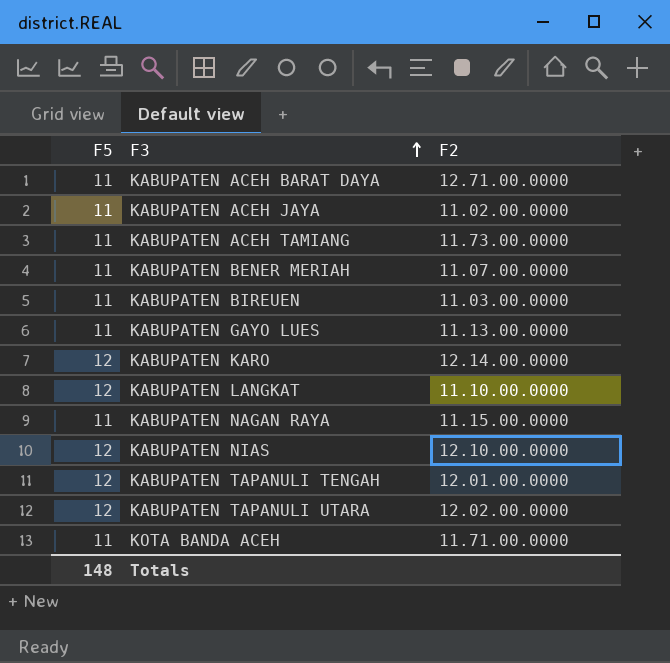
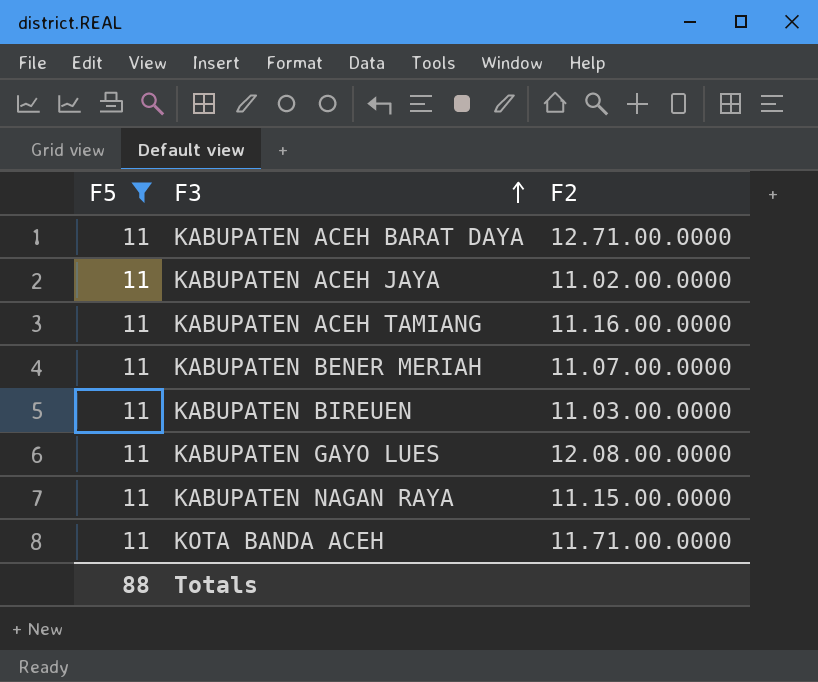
filter: none -> F5 = 11
KABUPATEN ACEH TAMIANG | F2: 11.73.00.0000 -> 11.16.00.0000
KABUPATEN GAYO LUES | F2: 11.13.00.0000 -> 12.08.00.0000
Totals | F5: 148 -> 88

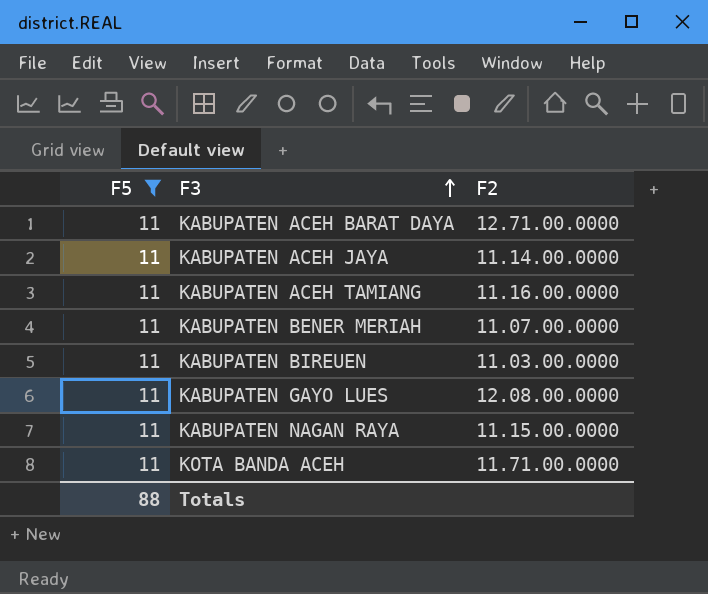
KABUPATEN ACEH JAYA | F2: 11.02.00.0000 -> 11.14.00.0000

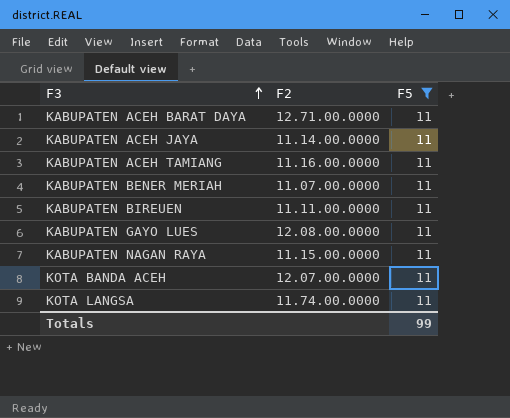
column F5 | position: 1 -> 3
KABUPATEN BIREUEN | F2: 11.03.00.0000 -> 11.11.00.0000
KOTA BANDA ACEH | F2: 11.71.00.0000 -> 12.07.00.0000
row KOTA LANGSA: none -> 11.74.00.0000 | 11
Totals | F5: 88 -> 99

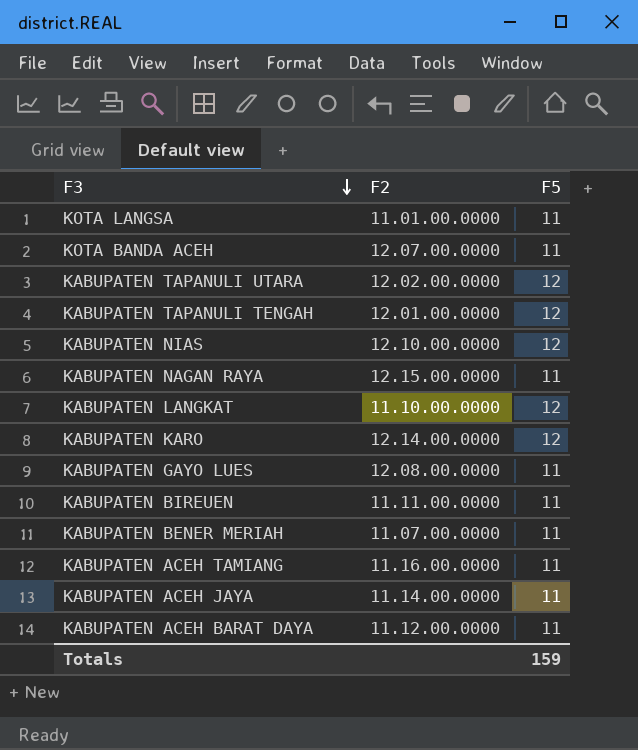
filter: F5 = 11 -> none
row order: F3 ascending -> F3 descending
KOTA LANGSA | F2: 11.74.00.0000 -> 11.01.00.0000
KABUPATEN NAGAN RAYA | F2: 11.15.00.0000 -> 12.15.00.0000
KABUPATEN ACEH BARAT DAYA | F2: 12.71.00.0000 -> 11.12.00.0000
Totals | F5: 99 -> 159

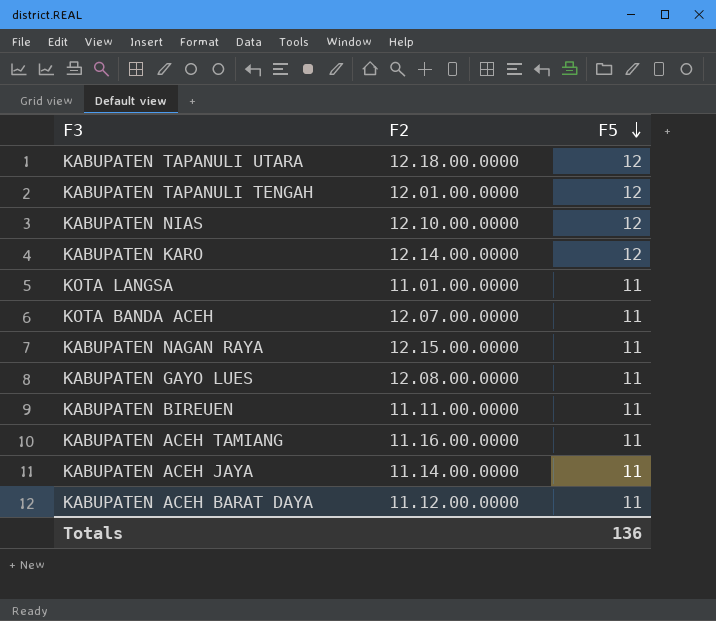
row order: F3 descending -> F5 descending
row KABUPATEN LANGKAT: 11.10.00.0000 | 12 -> none
row KABUPATEN BENER MERIAH: 11.07.00.0000 | 11 -> none
KABUPATEN TAPANULI UTARA | F2: 12.02.00.0000 -> 12.18.00.0000
Totals | F5: 159 -> 136

